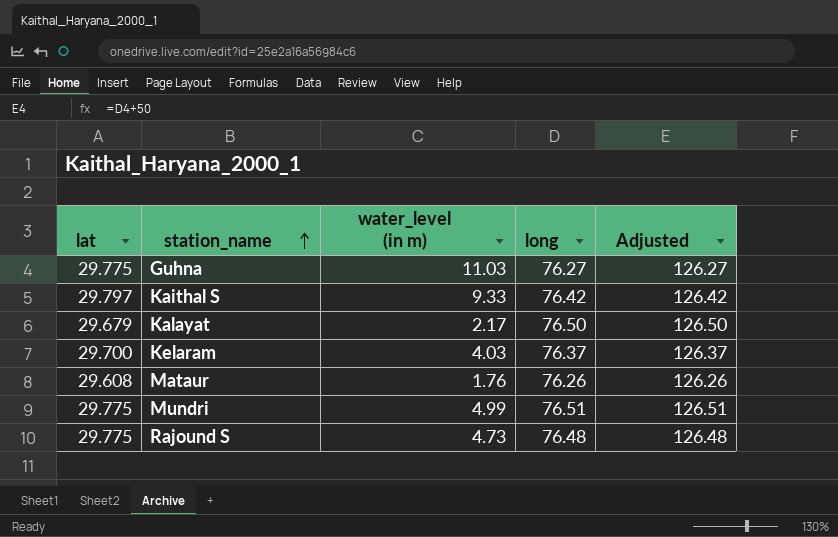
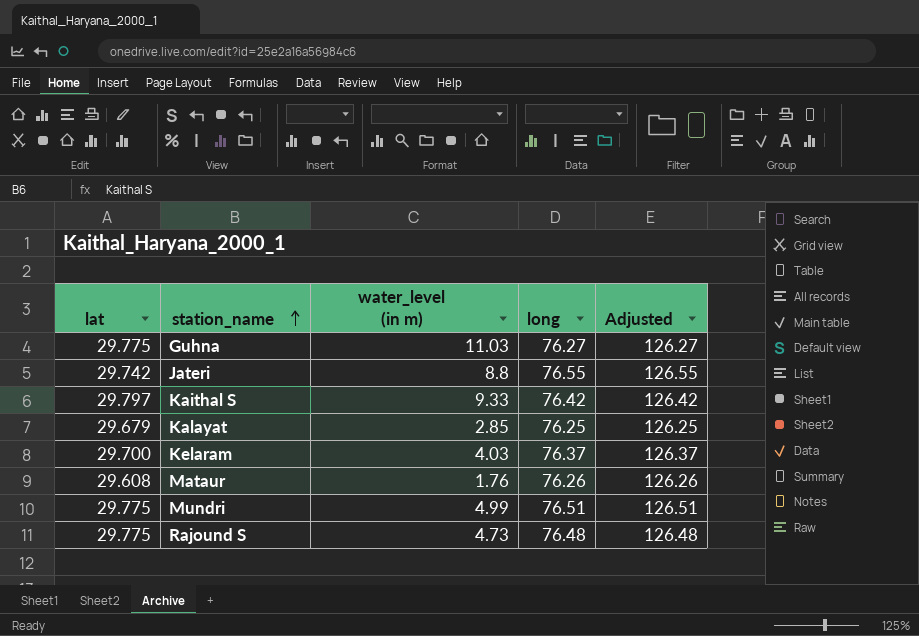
row Jateri: none -> 29.742 | 8.8 | 76.55 | 126.55
Kalayat | water_level (in m): 2.17 -> 2.85
Kalayat | long: 76.50 -> 76.25
Kalayat | Adjusted: 126.50 -> 126.25

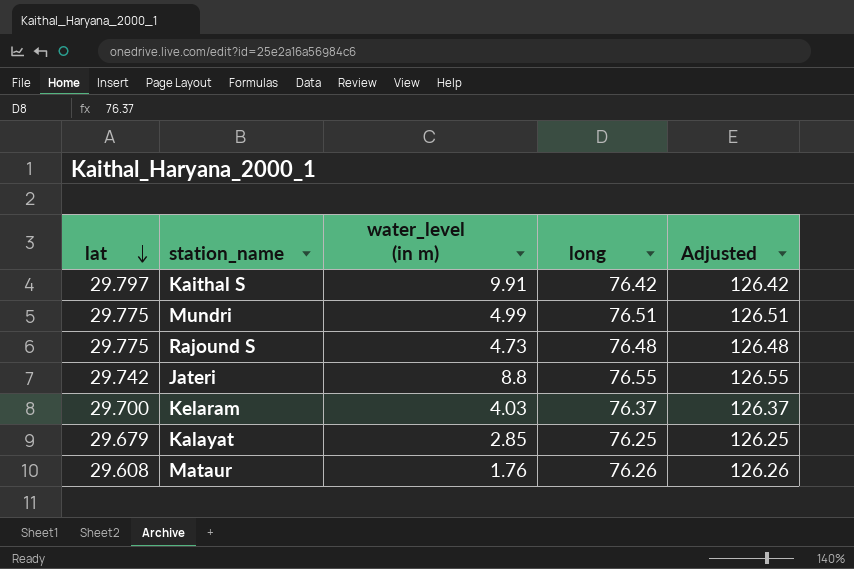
row order: station_name ascending -> lat descending
row Guhna: 29.775 | 11.03 | 76.27 | 126.27 -> none
Kaithal S | water_level (in m): 9.33 -> 9.91

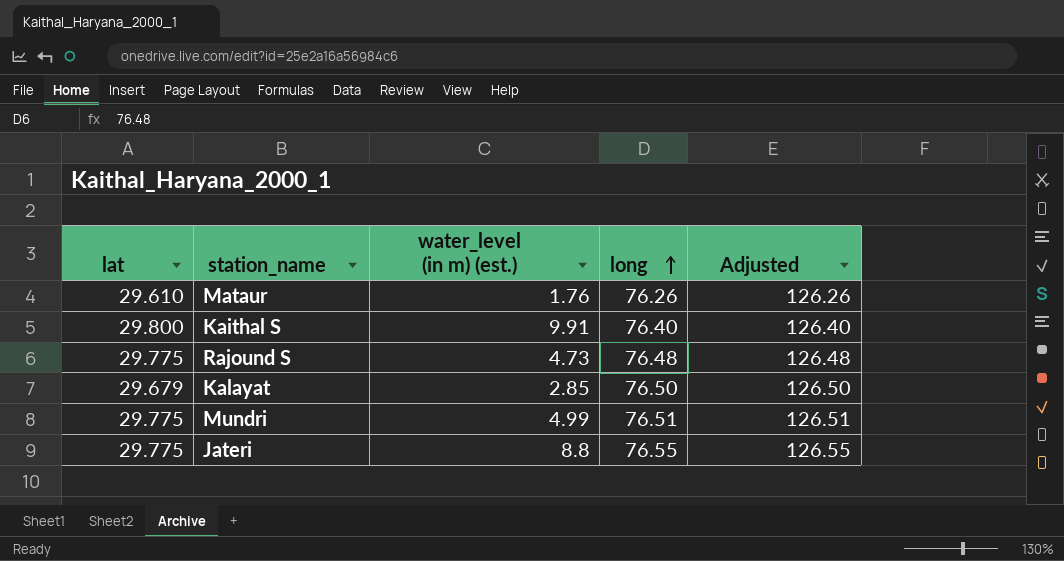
row order: lat descending -> long ascending
column name: water_level (in m) -> water_level (in m) (est.)
row Kelaram: 29.700 | 4.03 | 76.37 | 126.37 -> none
Mataur | lat: 29.608 -> 29.610
Kaithal S | lat: 29.797 -> 29.800
Kaithal S | long: 76.42 -> 76.40
Kaithal S | Adjusted: 126.42 -> 126.40
Kalayat | long: 76.25 -> 76.50
Kalayat | Adjusted: 126.25 -> 126.50
Jateri | lat: 29.742 -> 29.775

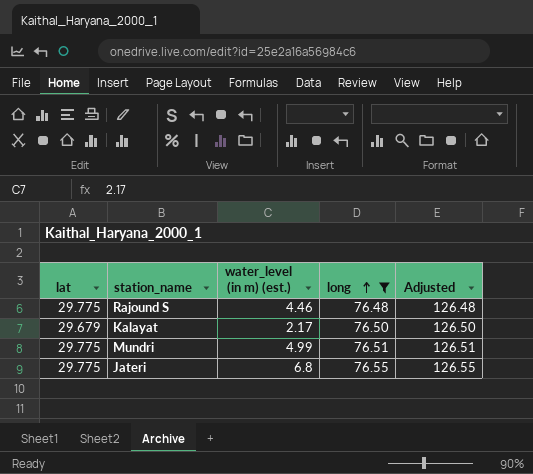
filter: none -> long >= 76.48
Rajound S | water_level (in m) (est.): 4.73 -> 4.46
Kalayat | water_level (in m) (est.): 2.85 -> 2.17
Jateri | water_level (in m) (est.): 8.8 -> 6.8

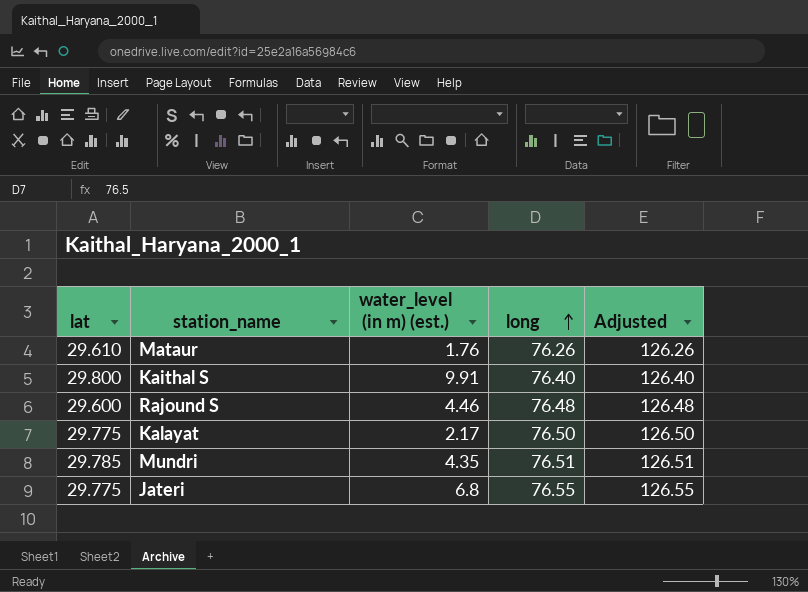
filter: long >= 76.48 -> none
Rajound S | lat: 29.775 -> 29.600
Kalayat | lat: 29.679 -> 29.775
Mundri | lat: 29.775 -> 29.785
Mundri | water_level (in m) (est.): 4.99 -> 4.35

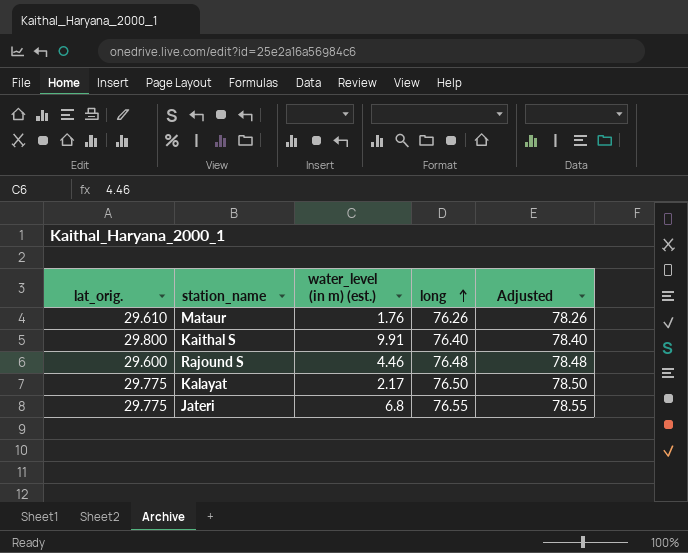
column name: lat -> lat_orig.
column Adjusted | formula: [long] + 50 -> [long] + 2
row Mundri: 29.785 | 4.35 | 76.51 | 126.51 -> none

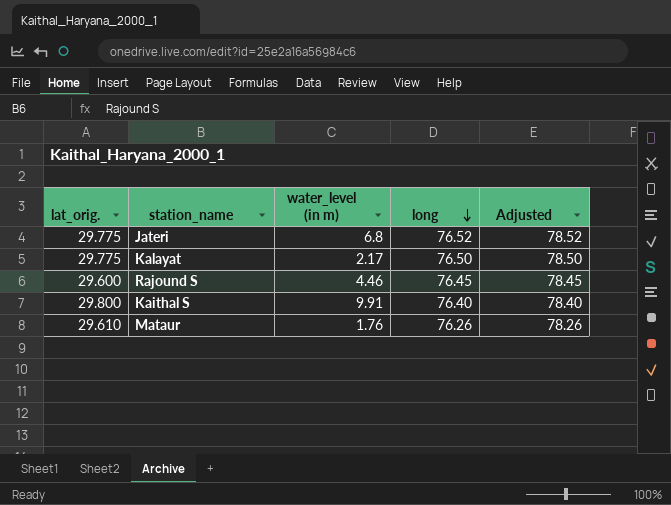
row order: long ascending -> long descending
column name: water_level (in m) (est.) -> water_level (in m)
Jateri | long: 76.55 -> 76.52
Jateri | Adjusted: 78.55 -> 78.52
Rajound S | long: 76.48 -> 76.45
Rajound S | Adjusted: 78.48 -> 78.45

